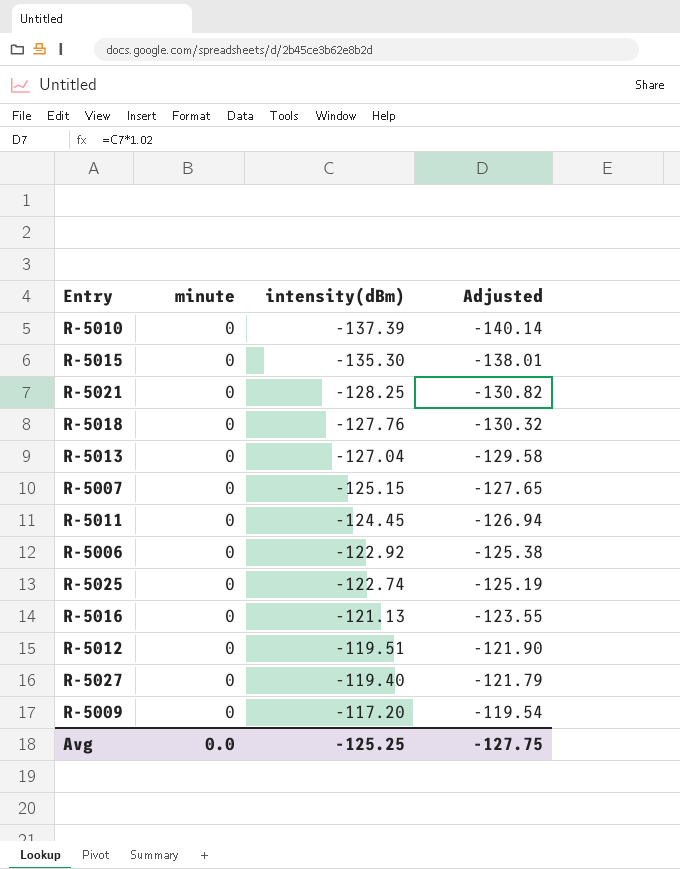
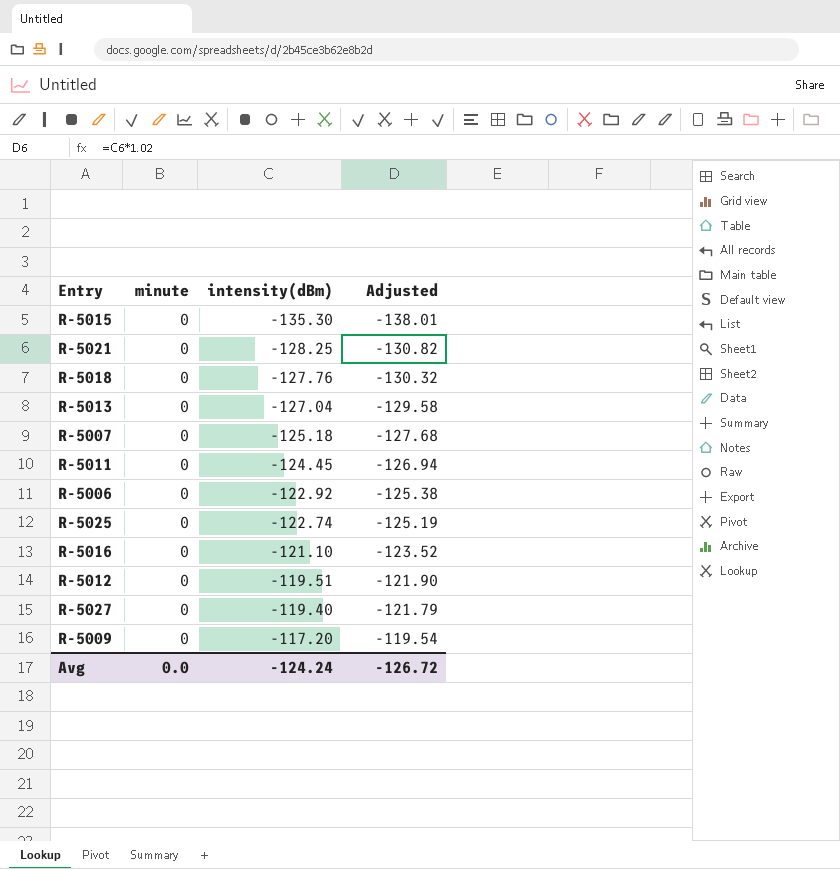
row R-5010: 0 | -137.39 | -140.14 -> none
R-5007 | intensity(dBm): -125.15 -> -125.18
R-5007 | Adjusted: -127.65 -> -127.68
R-5016 | intensity(dBm): -121.13 -> -121.10
R-5016 | Adjusted: -123.55 -> -123.52
Avg | intensity(dBm): -125.25 -> -124.24
Avg | Adjusted: -127.75 -> -126.72

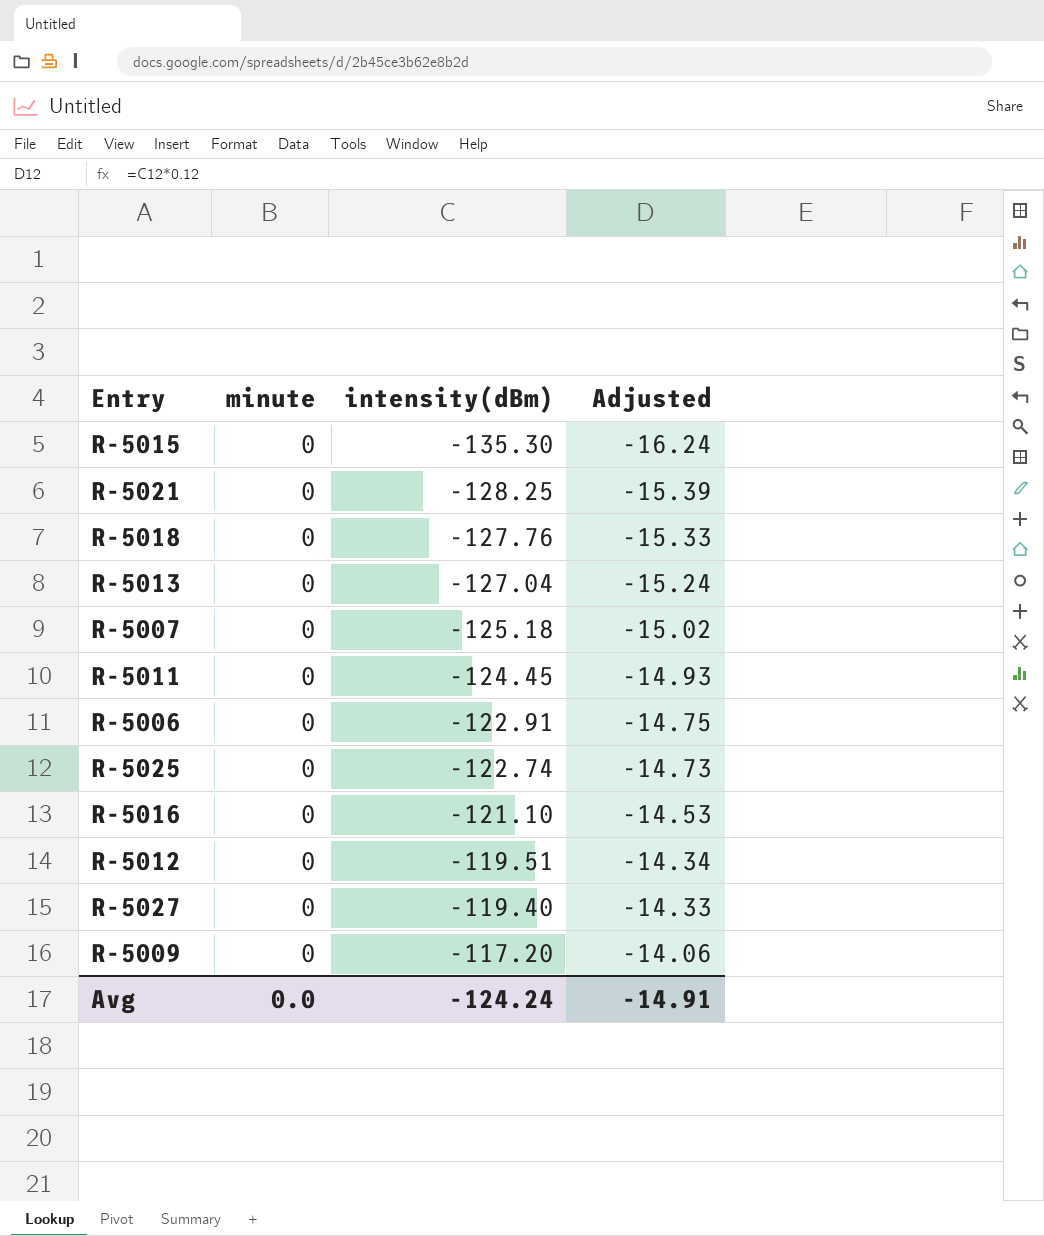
column Adjusted | formula: [intensity(dBm)] * 1.02 -> [intensity(dBm)] * 0.12
R-5006 | intensity(dBm): -122.92 -> -122.91
Avg | Adjusted: -126.72 -> -14.91

